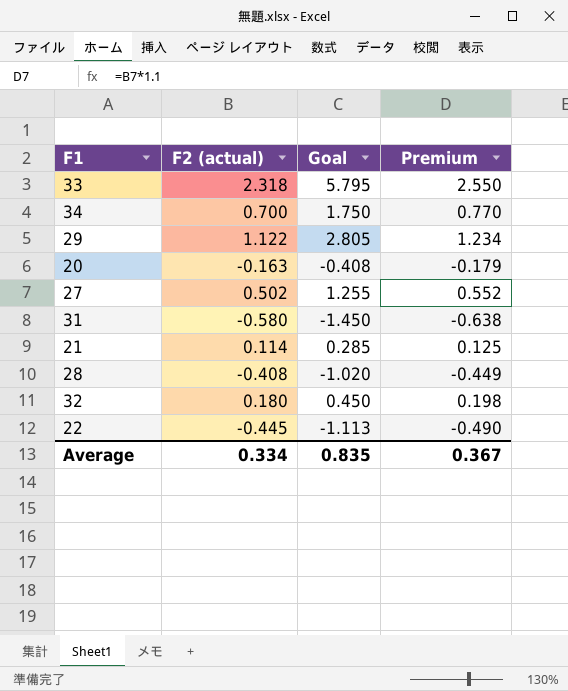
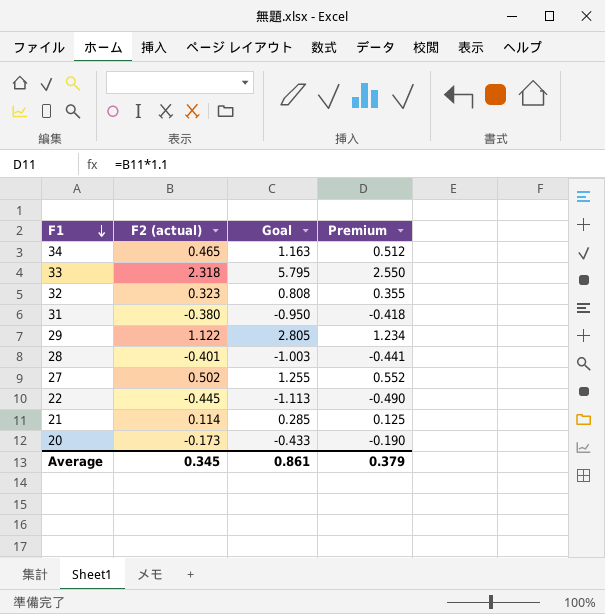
row order: none -> F1 descending
34 | F2 (actual): 0.700 -> 0.465
34 | Goal: 1.750 -> 1.163
34 | Premium: 0.770 -> 0.512
32 | F2 (actual): 0.180 -> 0.323
32 | Goal: 0.450 -> 0.808
32 | Premium: 0.198 -> 0.355
31 | F2 (actual): -0.580 -> -0.380
31 | Goal: -1.450 -> -0.950
31 | Premium: -0.638 -> -0.418
28 | F2 (actual): -0.408 -> -0.401
28 | Goal: -1.020 -> -1.003
28 | Premium: -0.449 -> -0.441
20 | F2 (actual): -0.163 -> -0.173
20 | Goal: -0.408 -> -0.433
20 | Premium: -0.179 -> -0.190
Average | F2 (actual): 0.334 -> 0.345
Average | Goal: 0.835 -> 0.861
Average | Premium: 0.367 -> 0.379

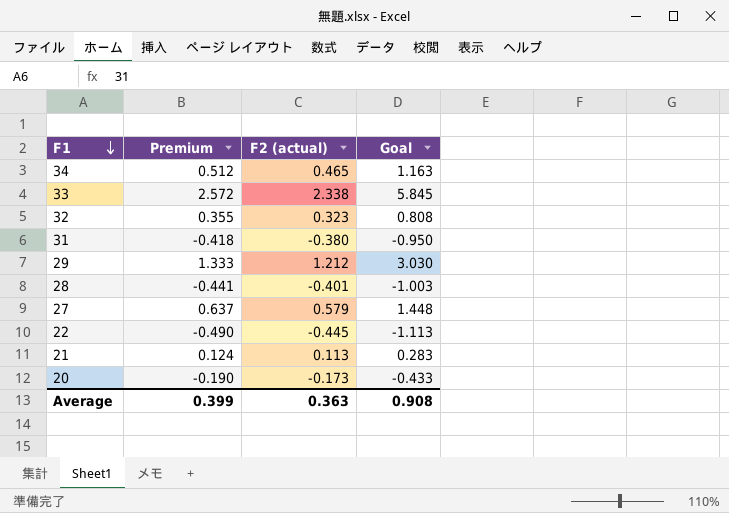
column Premium | position: 4 -> 2
33 | Premium: 2.550 -> 2.572
33 | F2 (actual): 2.318 -> 2.338
33 | Goal: 5.795 -> 5.845
29 | Premium: 1.234 -> 1.333
29 | F2 (actual): 1.122 -> 1.212
29 | Goal: 2.805 -> 3.030
27 | Premium: 0.552 -> 0.637
27 | F2 (actual): 0.502 -> 0.579
27 | Goal: 1.255 -> 1.448
21 | Premium: 0.125 -> 0.124
21 | F2 (actual): 0.114 -> 0.113
21 | Goal: 0.285 -> 0.283
Average | Premium: 0.379 -> 0.399
Average | F2 (actual): 0.345 -> 0.363
Average | Goal: 0.861 -> 0.908

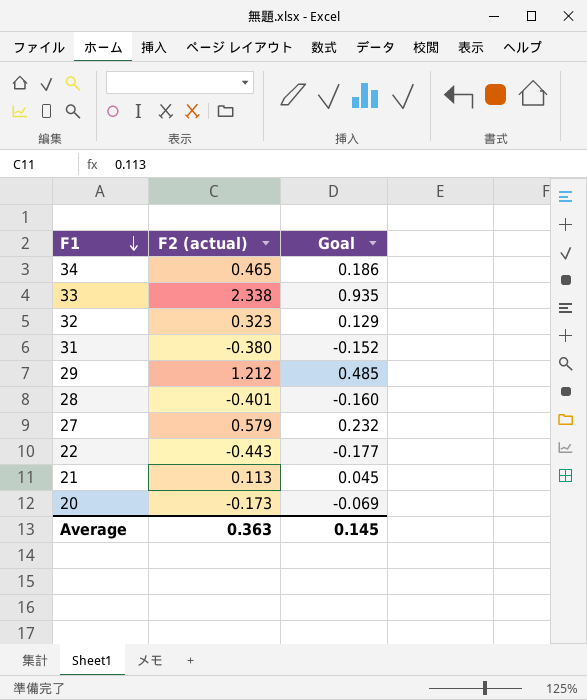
column Premium | formula: [F2 (actual)] * 1.1 -> none
column Goal | formula: [F2 (actual)] * 2.5 -> [F2 (actual)] * 0.4
22 | F2 (actual): -0.445 -> -0.443
Average | Goal: 0.908 -> 0.145

